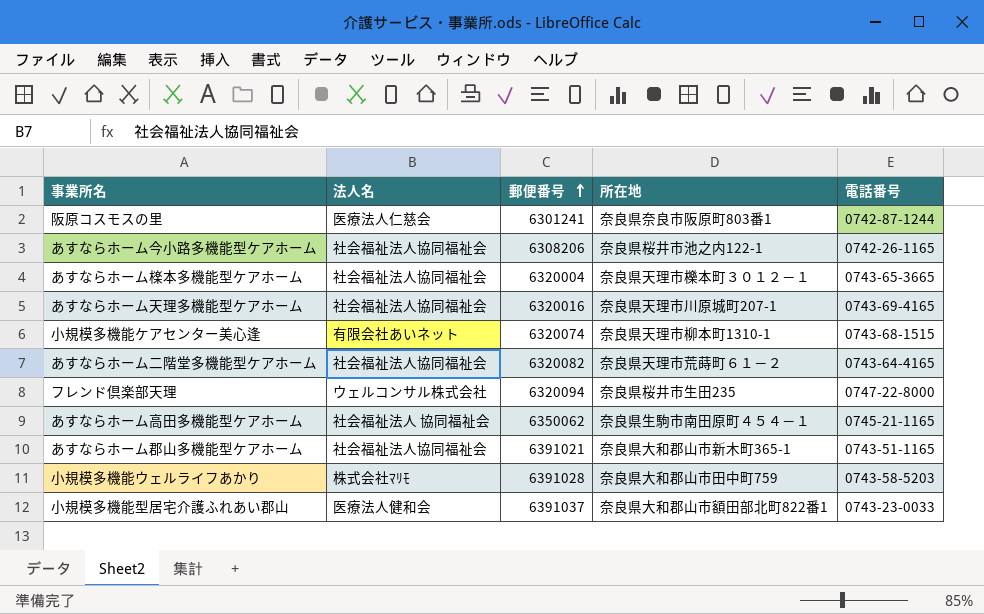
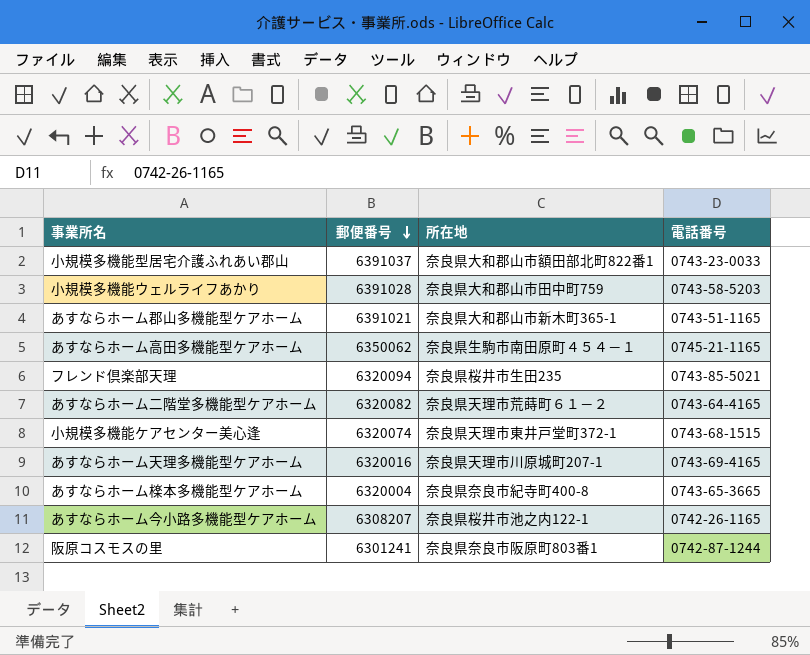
row order: 郵便番号 ascending -> 郵便番号 descending
column 法人名 | position: 2 -> none
フレンド倶楽部天理 | 電話番号: 0747-22-8000 -> 0743-85-5021
小規模多機能ケアセンター美心逢 | 所在地: 奈良県天理市柳本町1310-1 -> 奈良県天理市東井戸堂町372-1
あすならホーム檪本多機能型ケアホーム | 所在地: 奈良県天理市櫟本町３０１２－１ -> 奈良県奈良市紀寺町400-8
あすならホーム今小路多機能型ケアホーム | 郵便番号: 6308206 -> 6308207

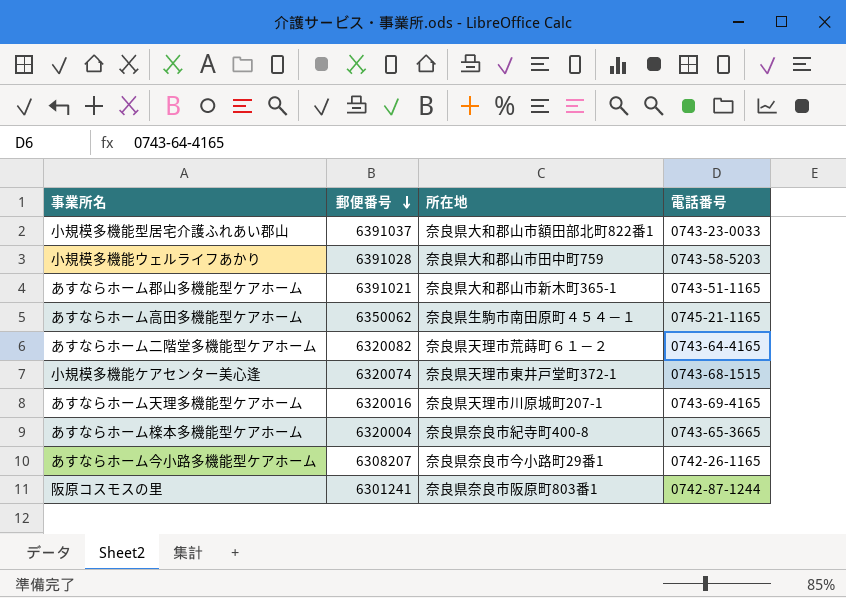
row フレンド倶楽部天理: 6320094 | 奈良県桜井市生田235 | 0743-85-5021 -> none
あすならホーム今小路多機能型ケアホーム | 所在地: 奈良県桜井市池之内122-1 -> 奈良県奈良市今小路町29番1

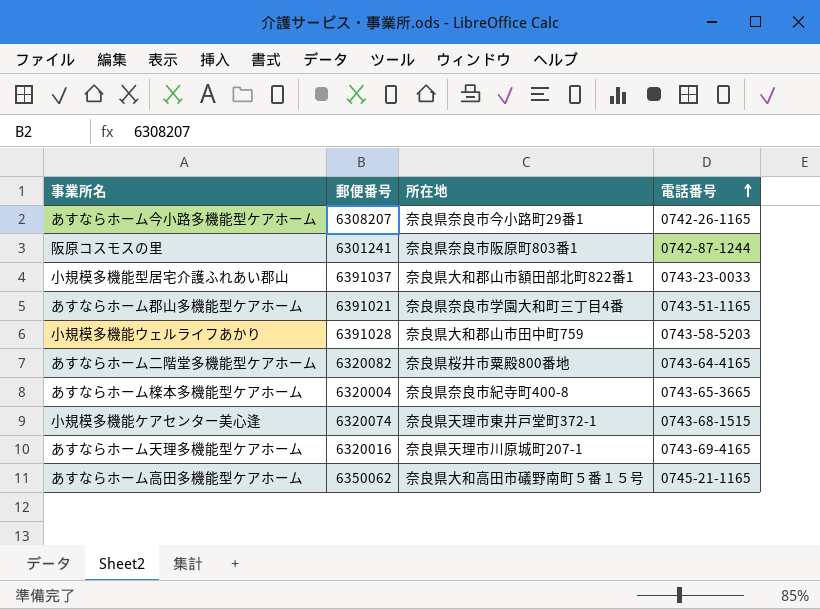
row order: 郵便番号 descending -> 電話番号 ascending
あすならホーム郡山多機能型ケアホーム | 所在地: 奈良県大和郡山市新木町365-1 -> 奈良県奈良市学園大和町三丁目4番
あすならホーム二階堂多機能型ケアホーム | 所在地: 奈良県天理市荒蒔町６１－２ -> 奈良県桜井市粟殿800番地
あすならホーム高田多機能型ケアホーム | 所在地: 奈良県生駒市南田原町４５４－１ -> 奈良県大和高田市礒野南町５番１５号

